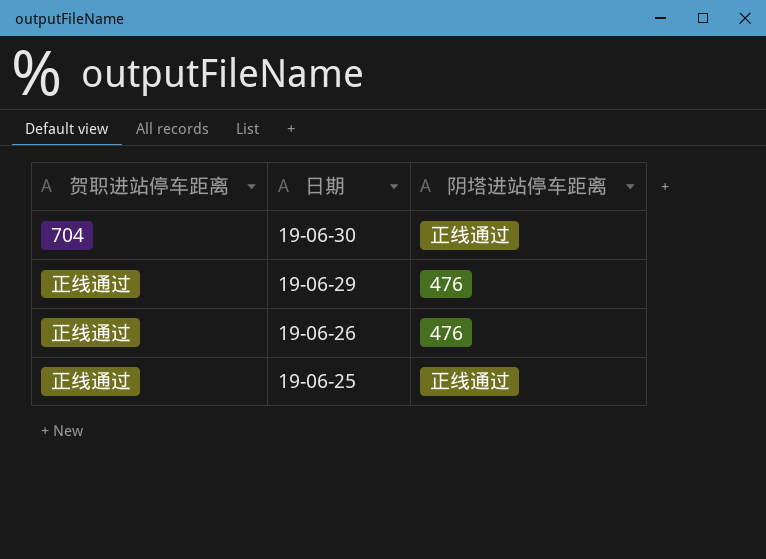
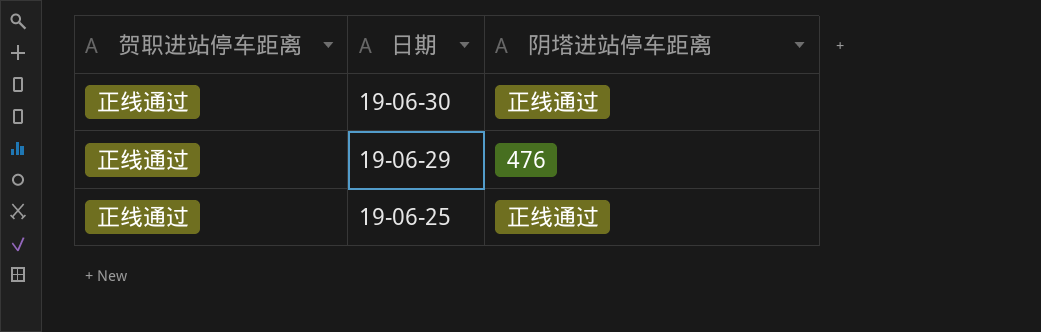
row 19-06-26: 正线通过 | 476 -> none
19-06-30 | 贺职进站停车距离: 704 -> 正线通过

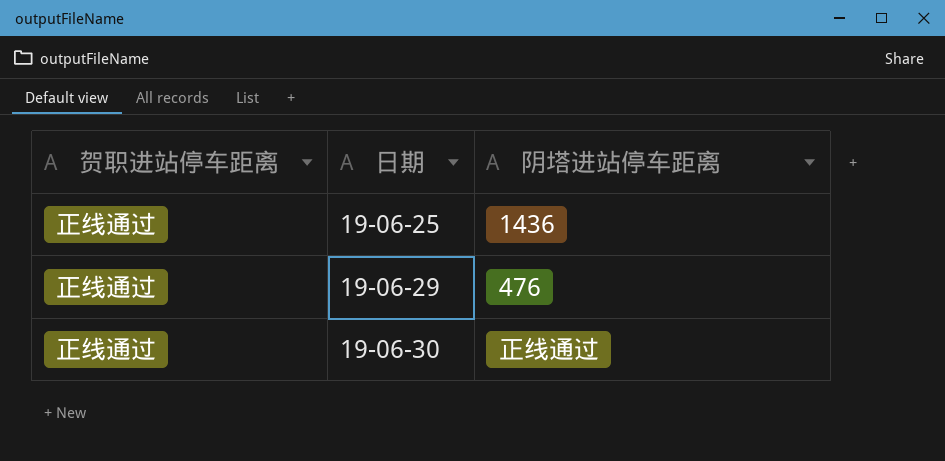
row order: 日期 descending -> 日期 ascending
19-06-25 | 阴塔进站停车距离: 正线通过 -> 1436

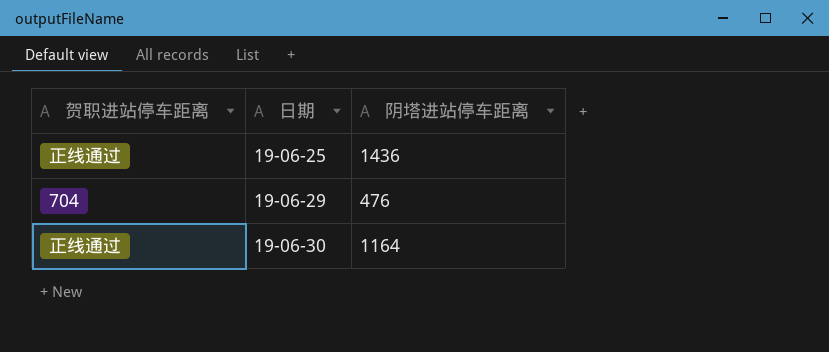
19-06-29 | 贺职进站停车距离: 正线通过 -> 704
19-06-30 | 阴塔进站停车距离: 正线通过 -> 1164

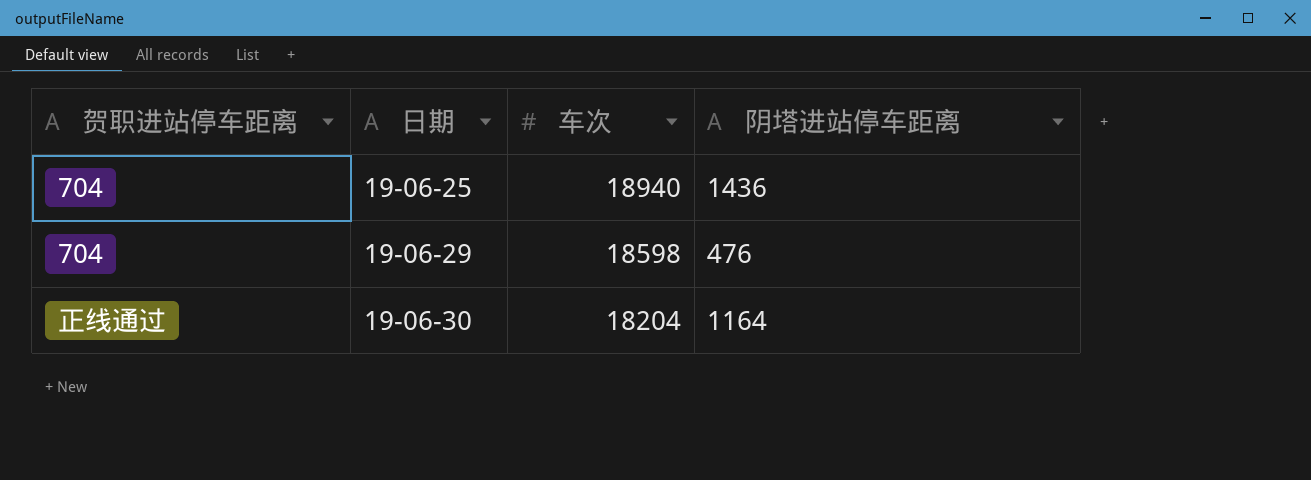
column 车次 | position: none -> 3
19-06-25 | 贺职进站停车距离: 正线通过 -> 704

